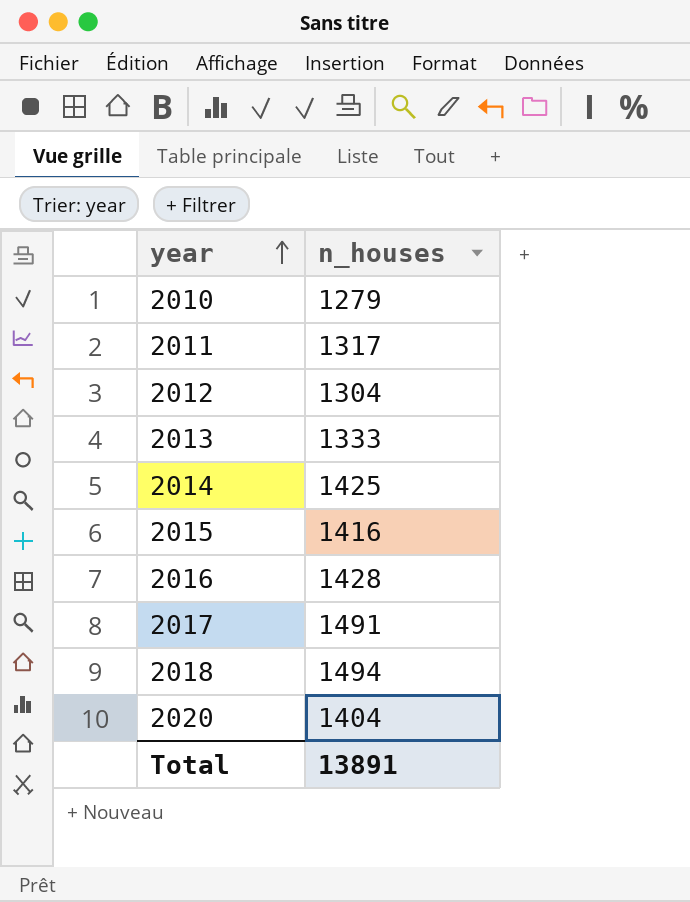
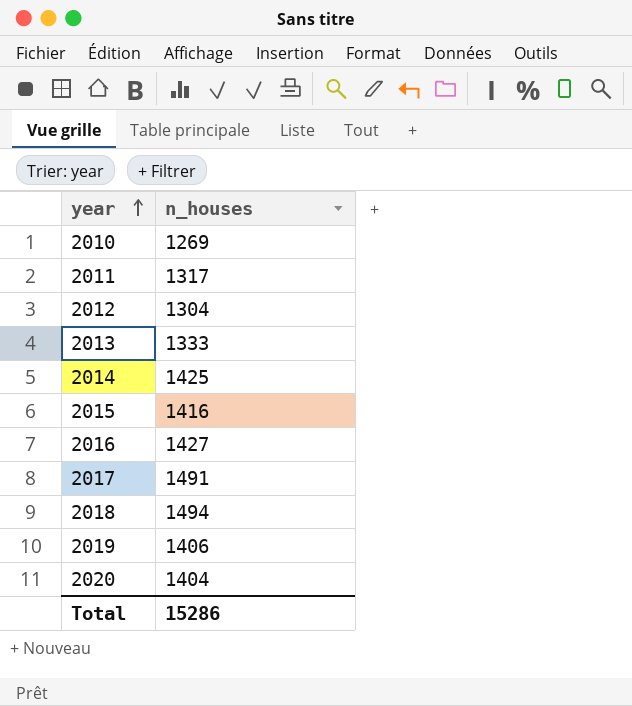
2010 | n_houses: 1279 -> 1269
2016 | n_houses: 1428 -> 1427
row 2019: none -> 1406
Total | n_houses: 13891 -> 15286

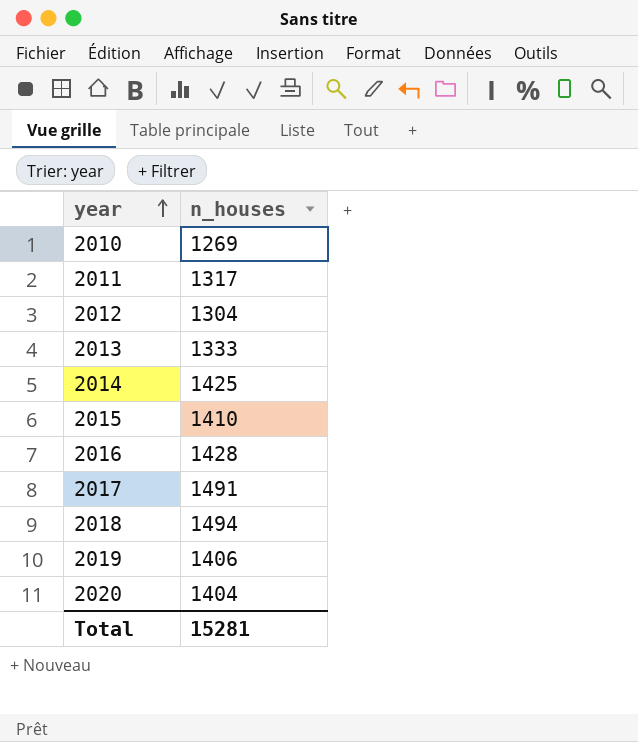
2015 | n_houses: 1416 -> 1410
2016 | n_houses: 1427 -> 1428
Total | n_houses: 15286 -> 15281

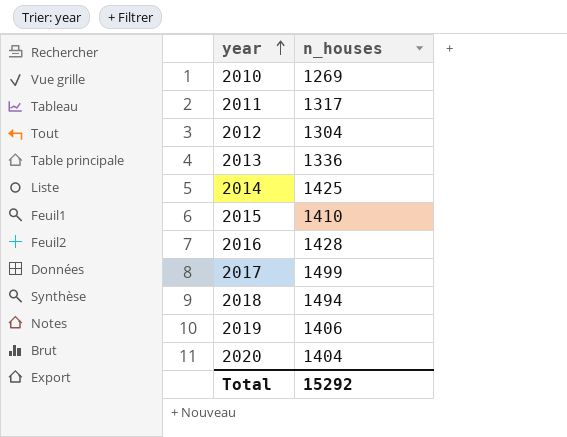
2013 | n_houses: 1333 -> 1336
2017 | n_houses: 1491 -> 1499
Total | n_houses: 15281 -> 15292

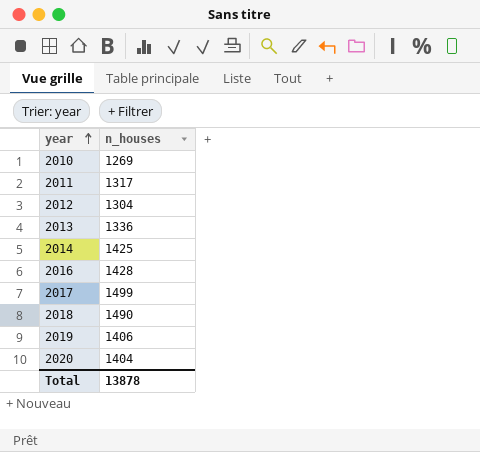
row 2015: 1410 -> none
2018 | n_houses: 1494 -> 1490
Total | n_houses: 15292 -> 13878

